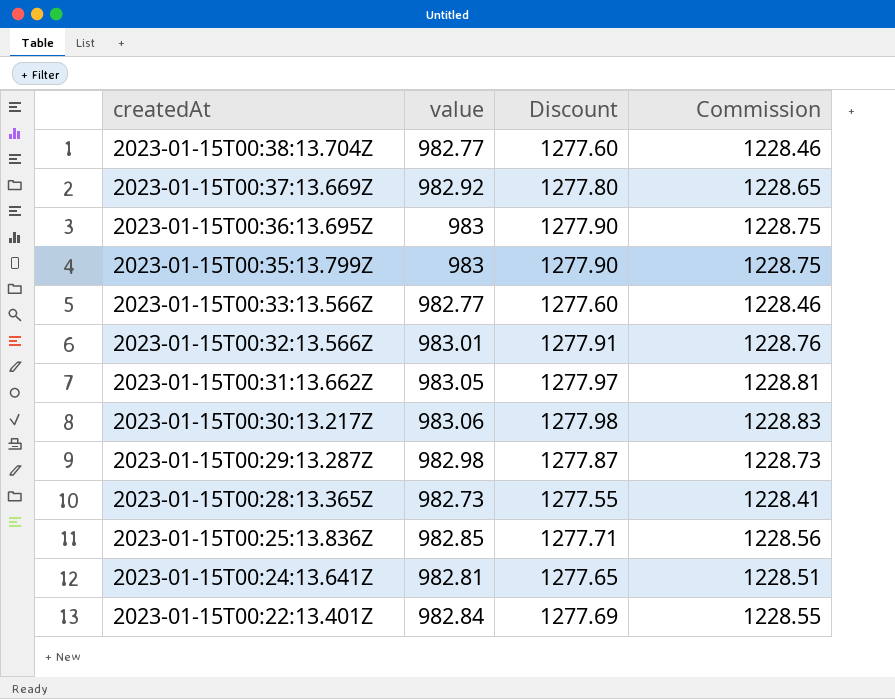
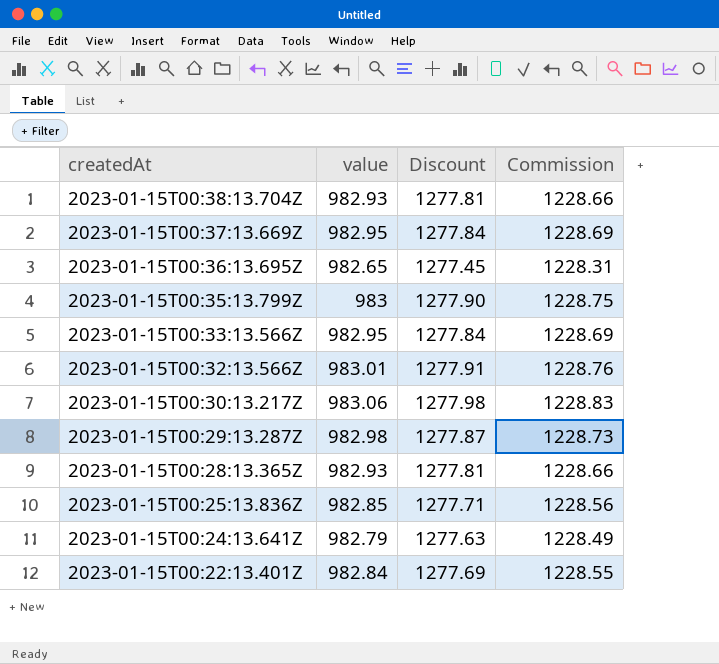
row 2023-01-15T00:31:13.662Z: 983.05 | 1277.97 | 1228.81 -> none
2023-01-15T00:38:13.704Z | value: 982.77 -> 982.93
2023-01-15T00:38:13.704Z | Discount: 1277.60 -> 1277.81
2023-01-15T00:38:13.704Z | Commission: 1228.46 -> 1228.66
2023-01-15T00:37:13.669Z | value: 982.92 -> 982.95
2023-01-15T00:37:13.669Z | Discount: 1277.80 -> 1277.84
2023-01-15T00:37:13.669Z | Commission: 1228.65 -> 1228.69
2023-01-15T00:36:13.695Z | value: 983 -> 982.65
2023-01-15T00:36:13.695Z | Discount: 1277.90 -> 1277.45
2023-01-15T00:36:13.695Z | Commission: 1228.75 -> 1228.31
2023-01-15T00:33:13.566Z | value: 982.77 -> 982.95
2023-01-15T00:33:13.566Z | Discount: 1277.60 -> 1277.84
2023-01-15T00:33:13.566Z | Commission: 1228.46 -> 1228.69
2023-01-15T00:28:13.365Z | value: 982.73 -> 982.93
2023-01-15T00:28:13.365Z | Discount: 1277.55 -> 1277.81
2023-01-15T00:28:13.365Z | Commission: 1228.41 -> 1228.66
2023-01-15T00:24:13.641Z | value: 982.81 -> 982.79
2023-01-15T00:24:13.641Z | Discount: 1277.65 -> 1277.63
2023-01-15T00:24:13.641Z | Commission: 1228.51 -> 1228.49

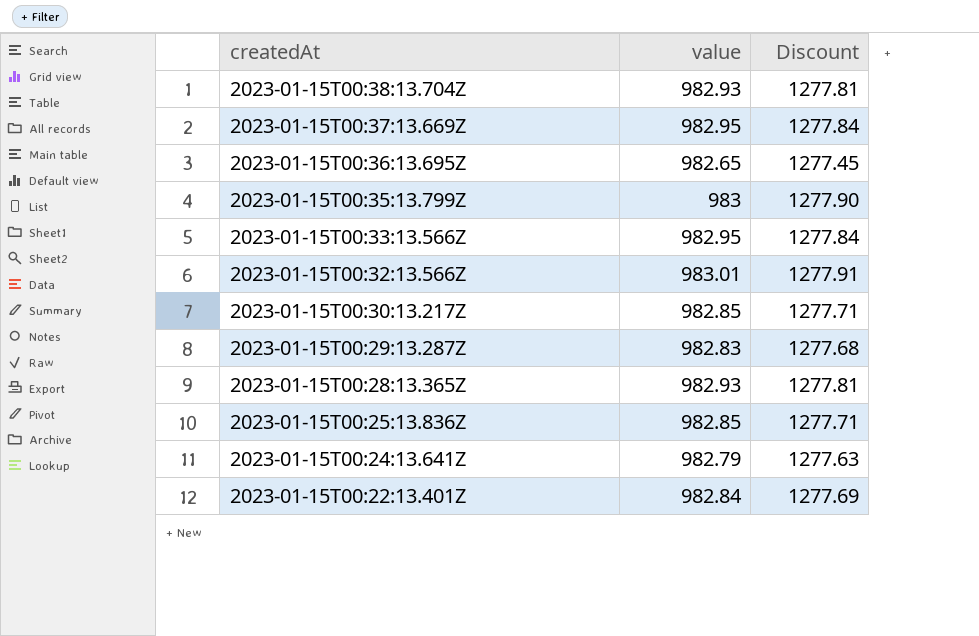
column Commission | formula: [value] * 1.25 -> none
2023-01-15T00:30:13.217Z | value: 983.06 -> 982.85
2023-01-15T00:30:13.217Z | Discount: 1277.98 -> 1277.71
2023-01-15T00:29:13.287Z | value: 982.98 -> 982.83
2023-01-15T00:29:13.287Z | Discount: 1277.87 -> 1277.68

